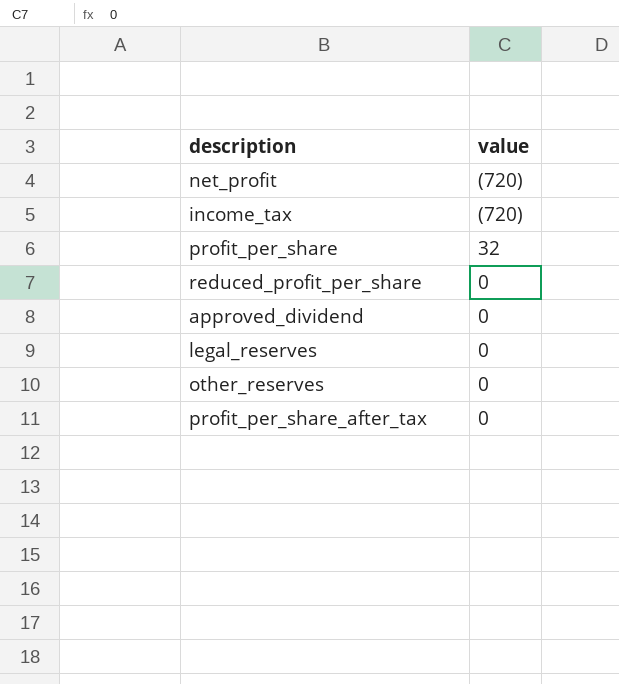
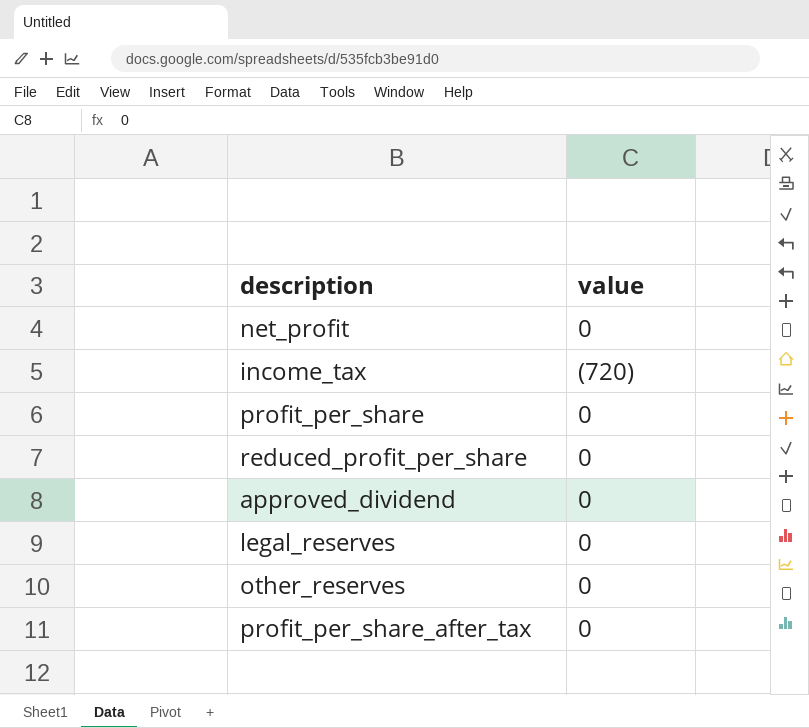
net_profit | value: (720) -> 0
profit_per_share | value: 32 -> 0

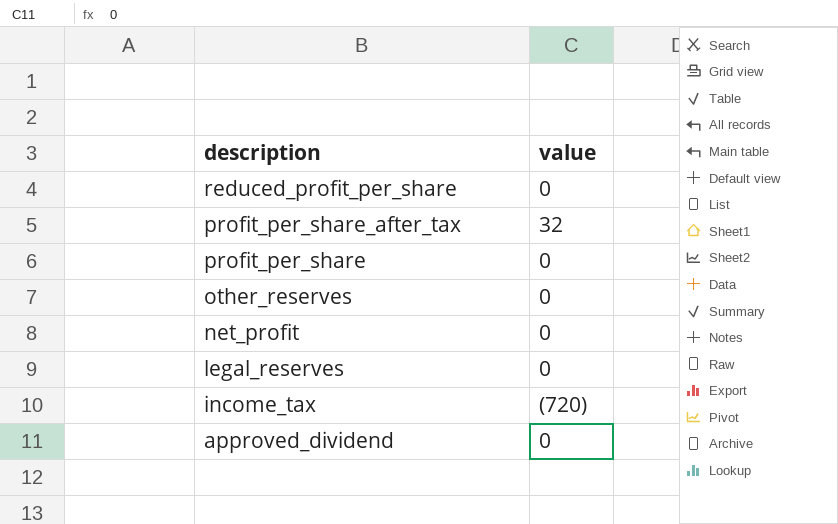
row order: none -> description descending
profit_per_share_after_tax | value: 0 -> 32

